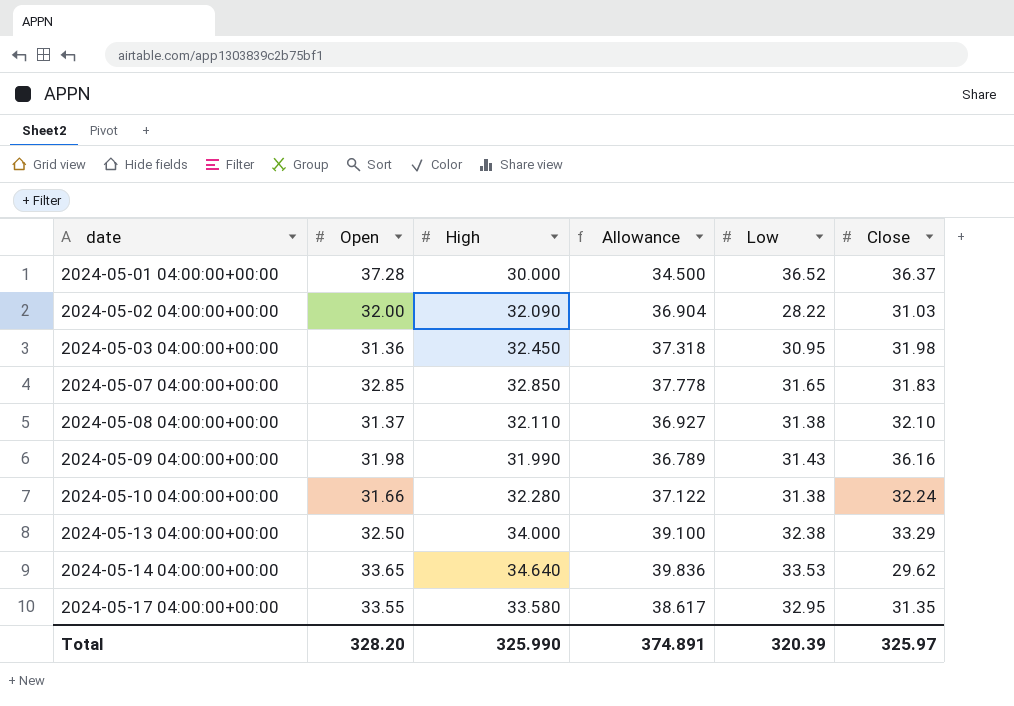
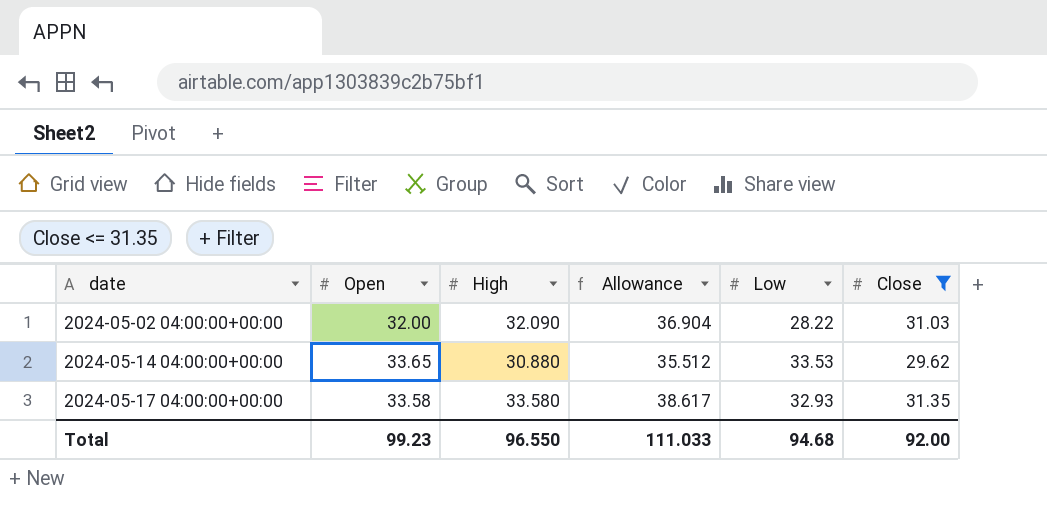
filter: none -> Close <= 31.35
2024-05-14 04:00:00+00:00 | High: 34.640 -> 30.880
2024-05-14 04:00:00+00:00 | Allowance: 39.836 -> 35.512
2024-05-17 04:00:00+00:00 | Open: 33.55 -> 33.58
2024-05-17 04:00:00+00:00 | Low: 32.95 -> 32.93
Total | Open: 328.20 -> 99.23
Total | High: 325.990 -> 96.550
Total | Allowance: 374.891 -> 111.033
Total | Low: 320.39 -> 94.68
Total | Close: 325.97 -> 92.00

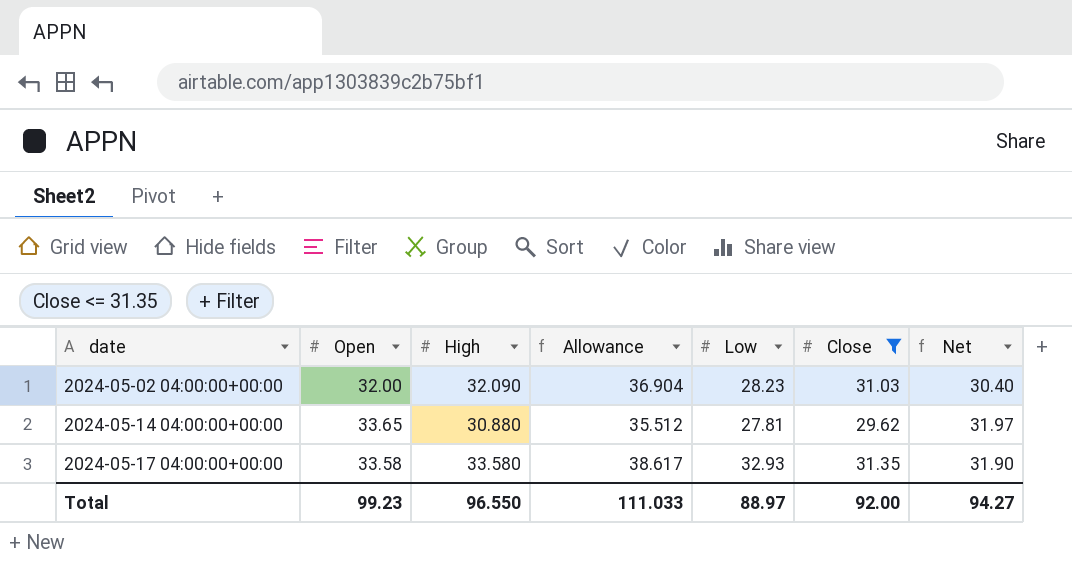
column Net | formula: none -> [Open] * 0.95
2024-05-02 04:00:00+00:00 | Low: 28.22 -> 28.23
2024-05-14 04:00:00+00:00 | Low: 33.53 -> 27.81
Total | Low: 94.68 -> 88.97

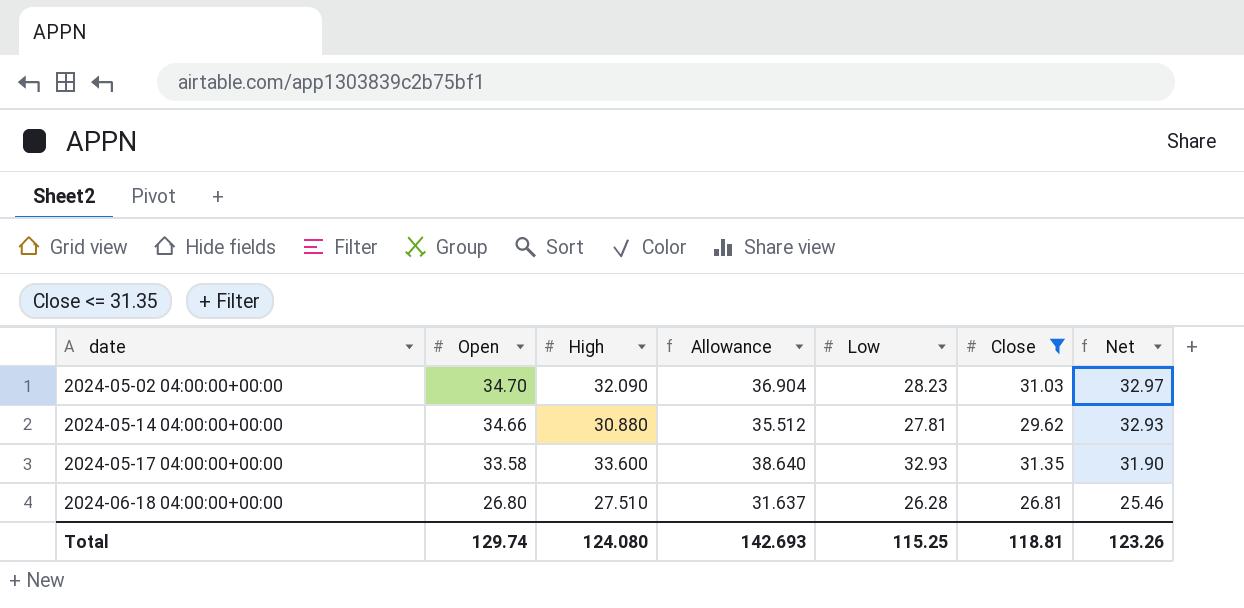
2024-05-02 04:00:00+00:00 | Open: 32.00 -> 34.70
2024-05-02 04:00:00+00:00 | Net: 30.40 -> 32.97
2024-05-14 04:00:00+00:00 | Open: 33.65 -> 34.66
2024-05-14 04:00:00+00:00 | Net: 31.97 -> 32.93
2024-05-17 04:00:00+00:00 | High: 33.580 -> 33.600
2024-05-17 04:00:00+00:00 | Allowance: 38.617 -> 38.640
row 2024-06-18 04:00:00+00:00: none -> 26.80 | 27.510 | 31.637 | 26.28 | 26.81 | 25.46
Total | Open: 99.23 -> 129.74
Total | High: 96.550 -> 124.080
Total | Allowance: 111.033 -> 142.693
Total | Low: 88.97 -> 115.25
Total | Close: 92.00 -> 118.81
Total | Net: 94.27 -> 123.26

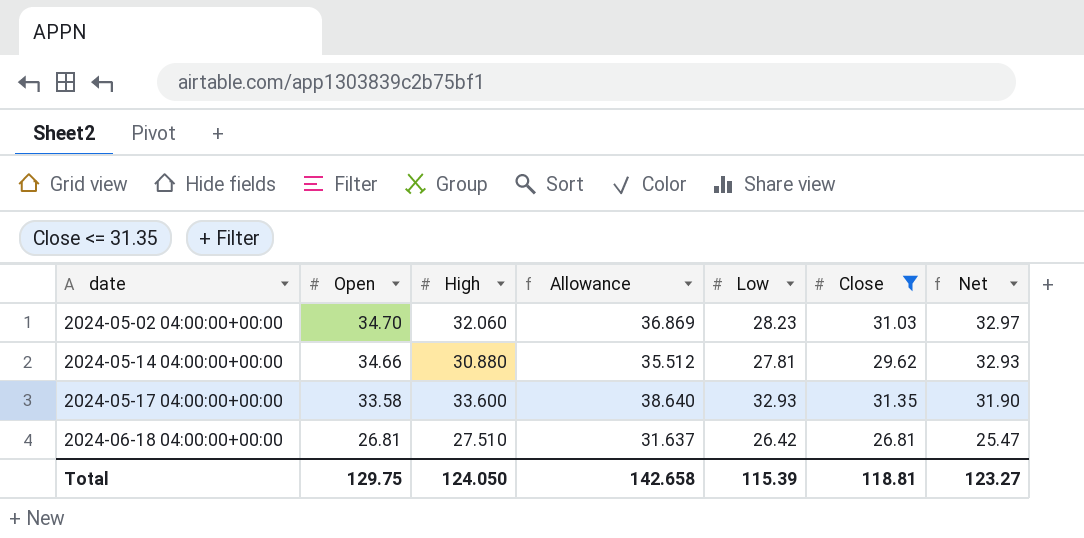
2024-05-02 04:00:00+00:00 | High: 32.090 -> 32.060
2024-05-02 04:00:00+00:00 | Allowance: 36.904 -> 36.869
2024-06-18 04:00:00+00:00 | Open: 26.80 -> 26.81
2024-06-18 04:00:00+00:00 | Low: 26.28 -> 26.42
2024-06-18 04:00:00+00:00 | Net: 25.46 -> 25.47
Total | Open: 129.74 -> 129.75
Total | High: 124.080 -> 124.050
Total | Allowance: 142.693 -> 142.658
Total | Low: 115.25 -> 115.39
Total | Net: 123.26 -> 123.27

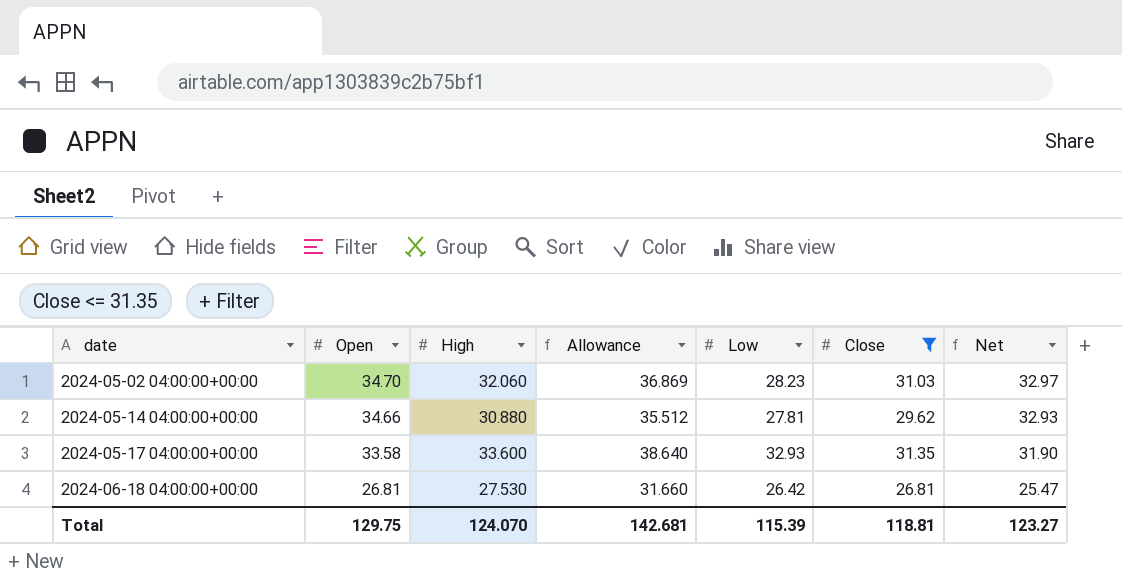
2024-06-18 04:00:00+00:00 | High: 27.510 -> 27.530
2024-06-18 04:00:00+00:00 | Allowance: 31.637 -> 31.660
Total | High: 124.050 -> 124.070
Total | Allowance: 142.658 -> 142.681

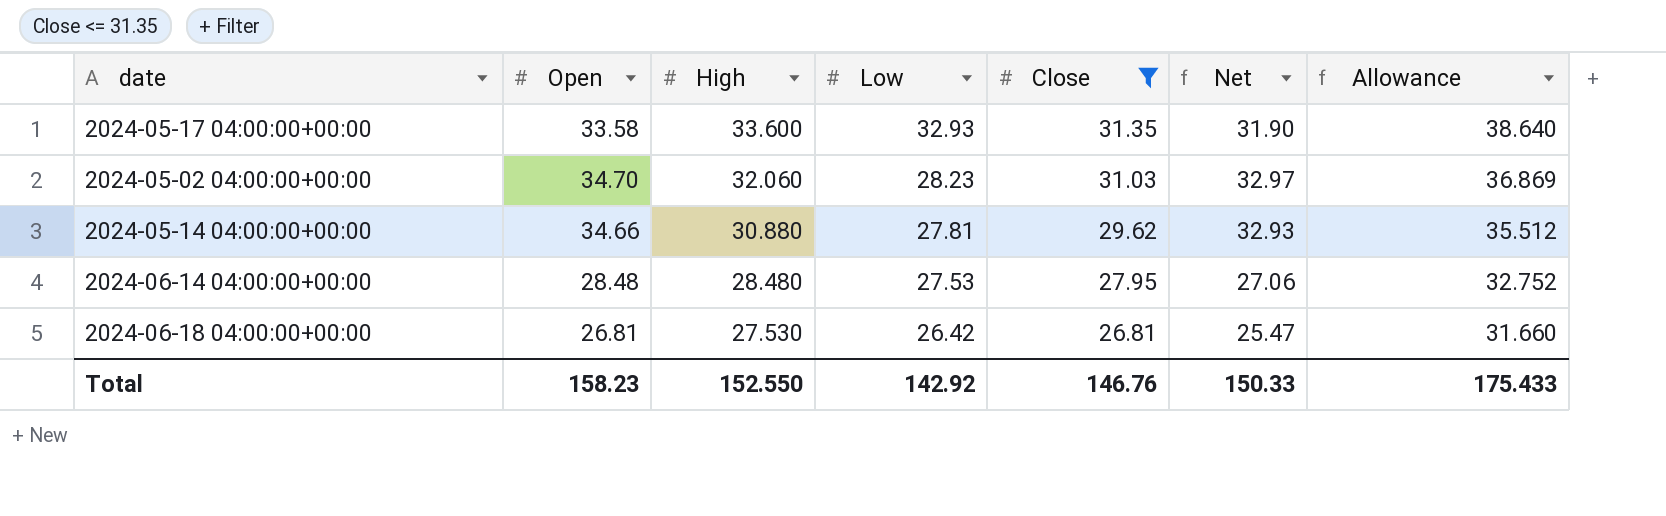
row order: date ascending -> High descending
column Allowance | position: 4 -> 7
row 2024-06-14 04:00:00+00:00: none -> 28.48 | 28.480 | 27.53 | 27.95 | 27.06 | 32.752
Total | Open: 129.75 -> 158.23
Total | High: 124.070 -> 152.550
Total | Low: 115.39 -> 142.92
Total | Close: 118.81 -> 146.76
Total | Net: 123.27 -> 150.33
Total | Allowance: 142.681 -> 175.433

